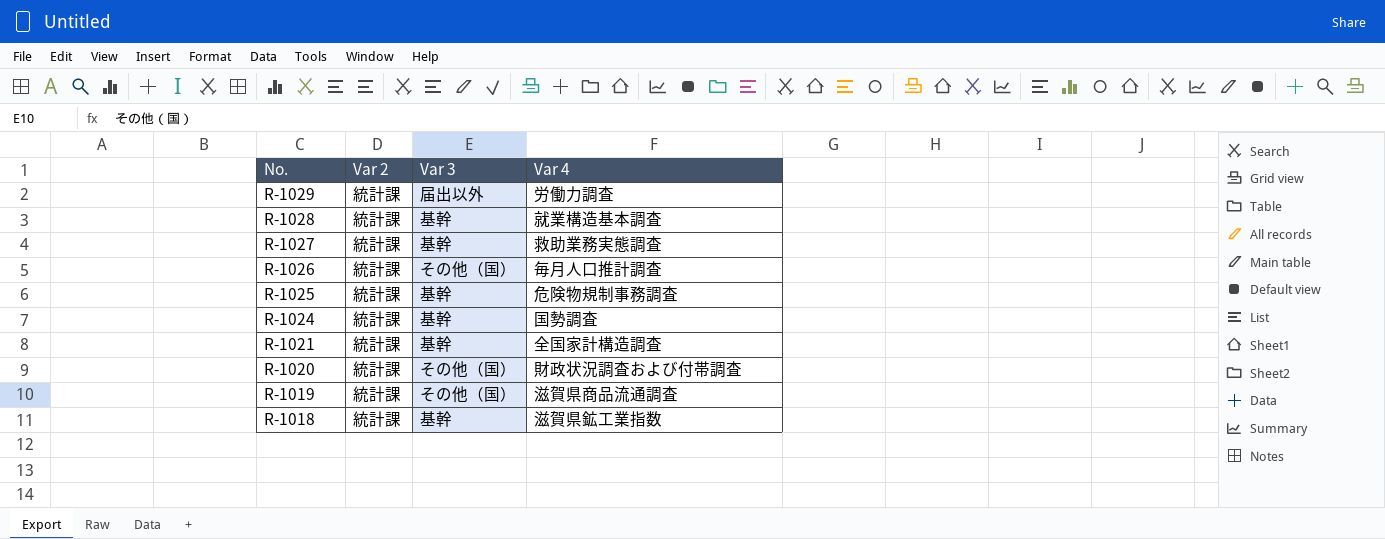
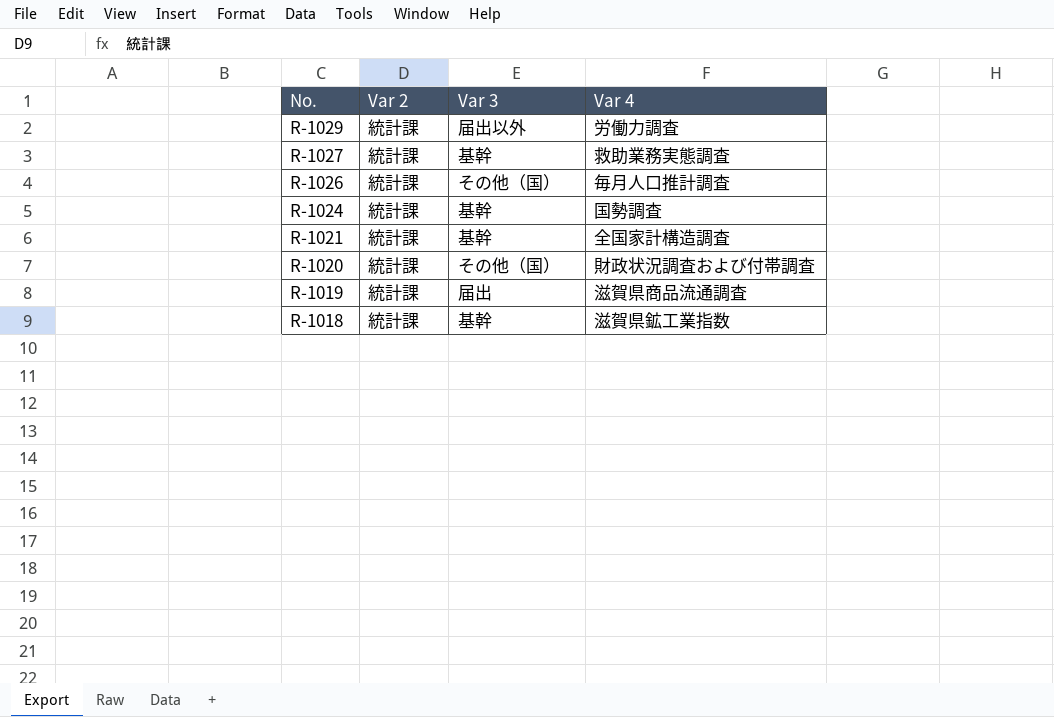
row R-1028: 統計課 | 基幹 | 就業構造基本調査 -> none
row R-1025: 統計課 | 基幹 | 危険物規制事務調査 -> none
R-1019 | Var 3: その他（国） -> 届出

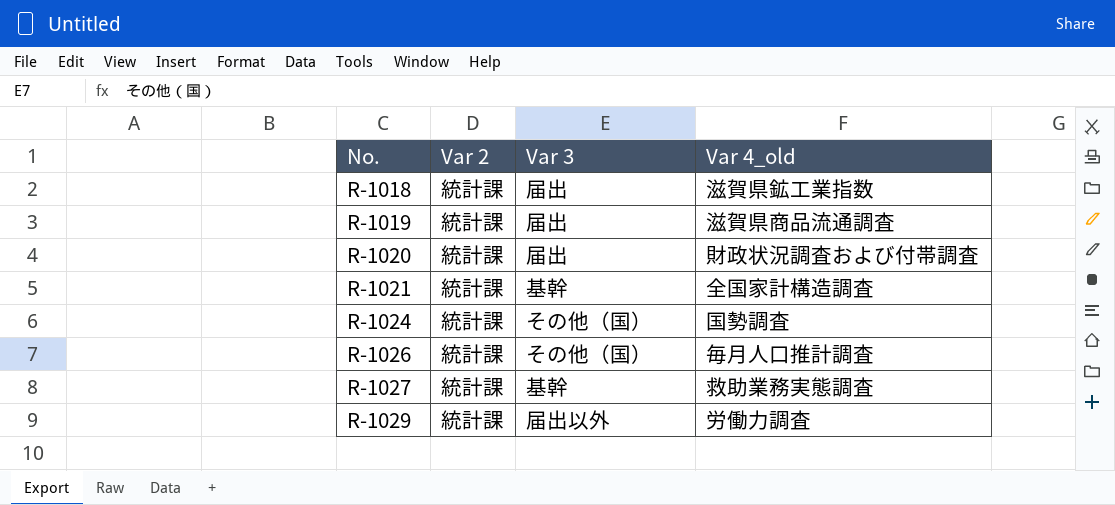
row order: No. descending -> No. ascending
column name: Var 4 -> Var 4_old
R-1018 | Var 3: 基幹 -> 届出
R-1020 | Var 3: その他（国） -> 届出
R-1024 | Var 3: 基幹 -> その他（国）

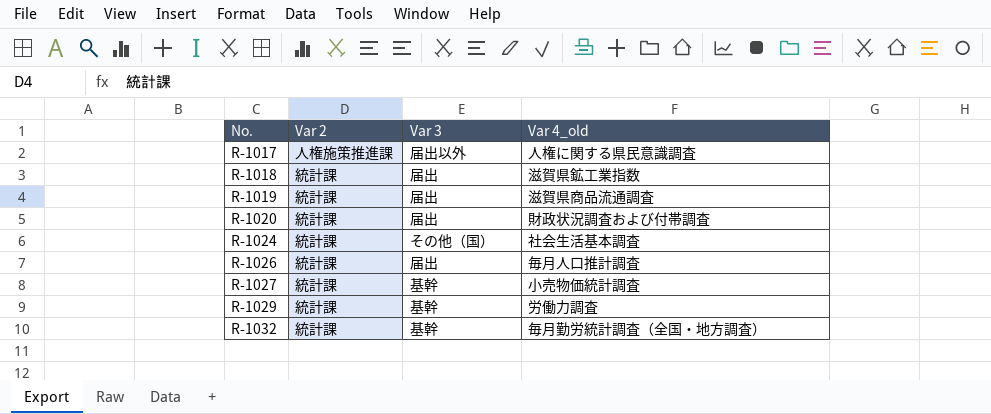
row R-1021: 統計課 | 基幹 | 全国家計構造調査 -> none
row R-1017: none -> 人権施策推進課 | 届出以外 | 人権に関する県民意識調査
R-1024 | Var 4_old: 国勢調査 -> 社会生活基本調査
R-1026 | Var 3: その他（国） -> 届出
R-1027 | Var 4_old: 救助業務実態調査 -> 小売物価統計調査
R-1029 | Var 3: 届出以外 -> 基幹
row R-1032: none -> 統計課 | 基幹 | 毎月勤労統計調査（全国・地方調査）

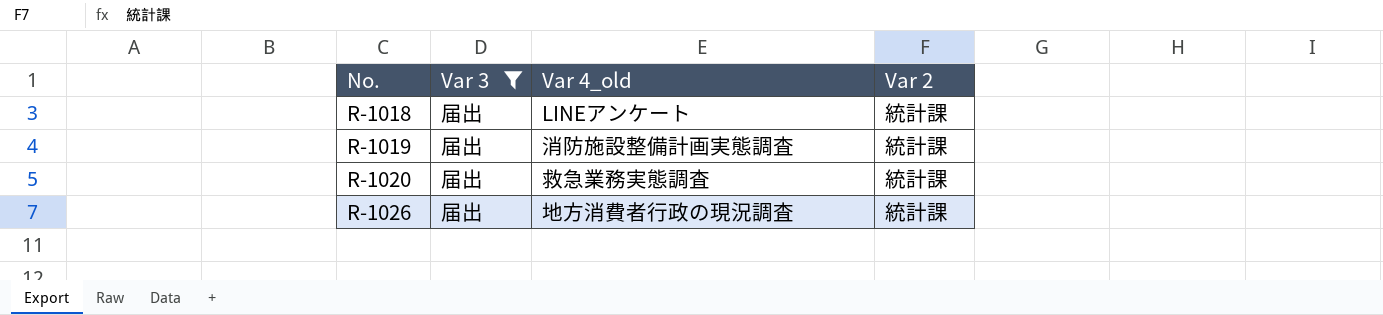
filter: none -> Var 3 = 届出
column Var 2 | position: 2 -> 4
R-1018 | Var 4_old: 滋賀県鉱工業指数 -> LINEアンケート
R-1019 | Var 4_old: 滋賀県商品流通調査 -> 消防施設整備計画実態調査
R-1020 | Var 4_old: 財政状況調査および付帯調査 -> 救急業務実態調査
R-1026 | Var 4_old: 毎月人口推計調査 -> 地方消費者行政の現況調査

